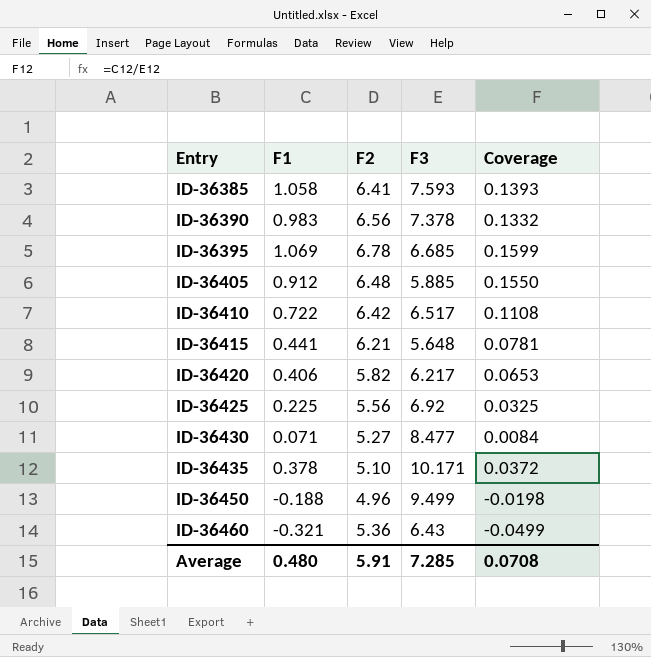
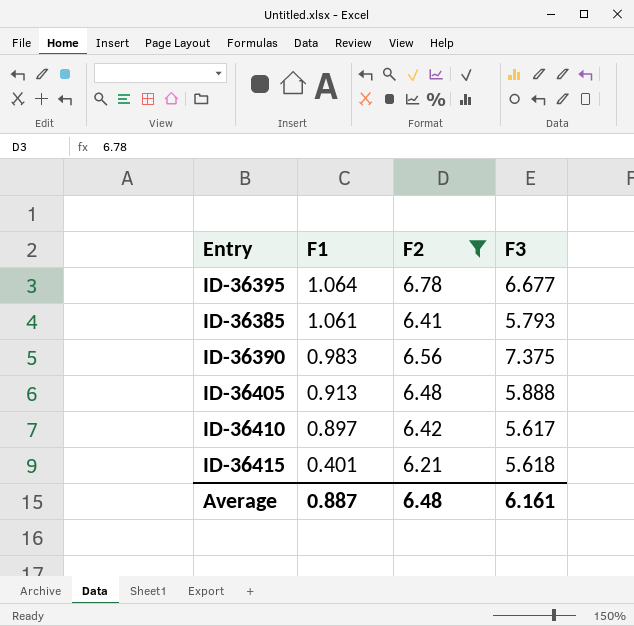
filter: none -> F2 >= 6.21
row order: Entry ascending -> F1 descending
column Coverage | formula: [F1] / [F3] -> none
ID-36395 | F1: 1.069 -> 1.064
ID-36395 | F3: 6.685 -> 6.677
ID-36385 | F1: 1.058 -> 1.061
ID-36385 | F3: 7.593 -> 5.793
ID-36390 | F3: 7.378 -> 7.375
ID-36405 | F1: 0.912 -> 0.913
ID-36405 | F3: 5.885 -> 5.888
ID-36410 | F1: 0.722 -> 0.897
ID-36410 | F3: 6.517 -> 5.617
ID-36415 | F1: 0.441 -> 0.401
ID-36415 | F3: 5.648 -> 5.618
Average | F1: 0.480 -> 0.887
Average | F2: 5.91 -> 6.48
Average | F3: 7.285 -> 6.161

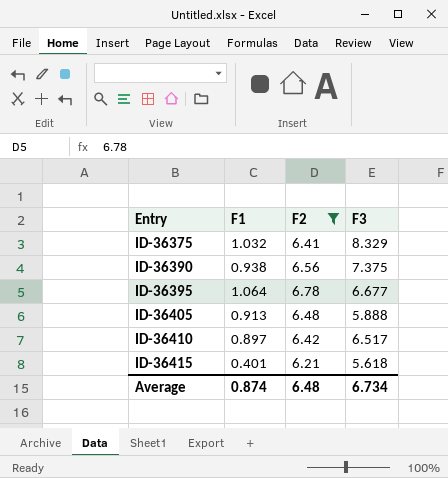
row order: F1 descending -> Entry ascending
row ID-36385: 1.061 | 6.41 | 5.793 -> none
row ID-36375: none -> 1.032 | 6.41 | 8.329
ID-36390 | F1: 0.983 -> 0.938
ID-36410 | F3: 5.617 -> 6.517
Average | F1: 0.887 -> 0.874
Average | F3: 6.161 -> 6.734

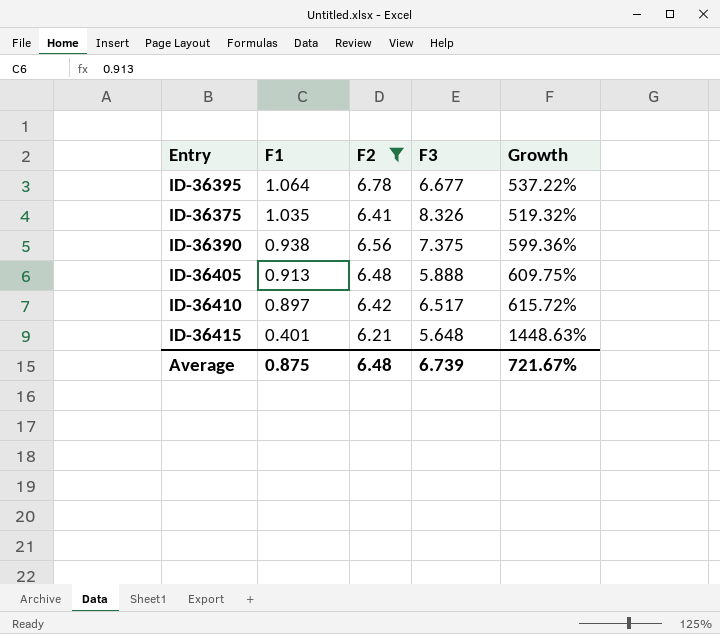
row order: Entry ascending -> F1 descending
column Growth | formula: none -> ([F2] - [F1]) / [F1]
ID-36375 | F1: 1.032 -> 1.035
ID-36375 | F3: 8.329 -> 8.326
ID-36415 | F3: 5.618 -> 5.648
Average | F1: 0.874 -> 0.875
Average | F3: 6.734 -> 6.739

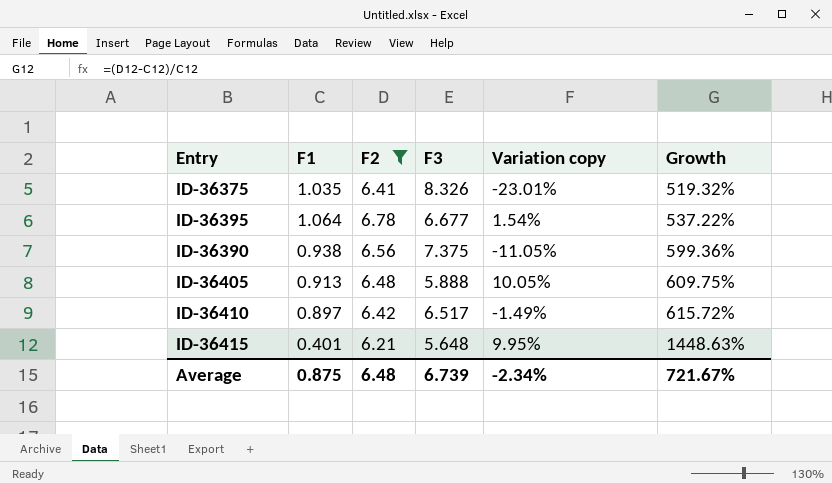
row order: F1 descending -> Growth ascending
column Variation copy | formula: none -> ([F2] - [F3]) / [F3]

